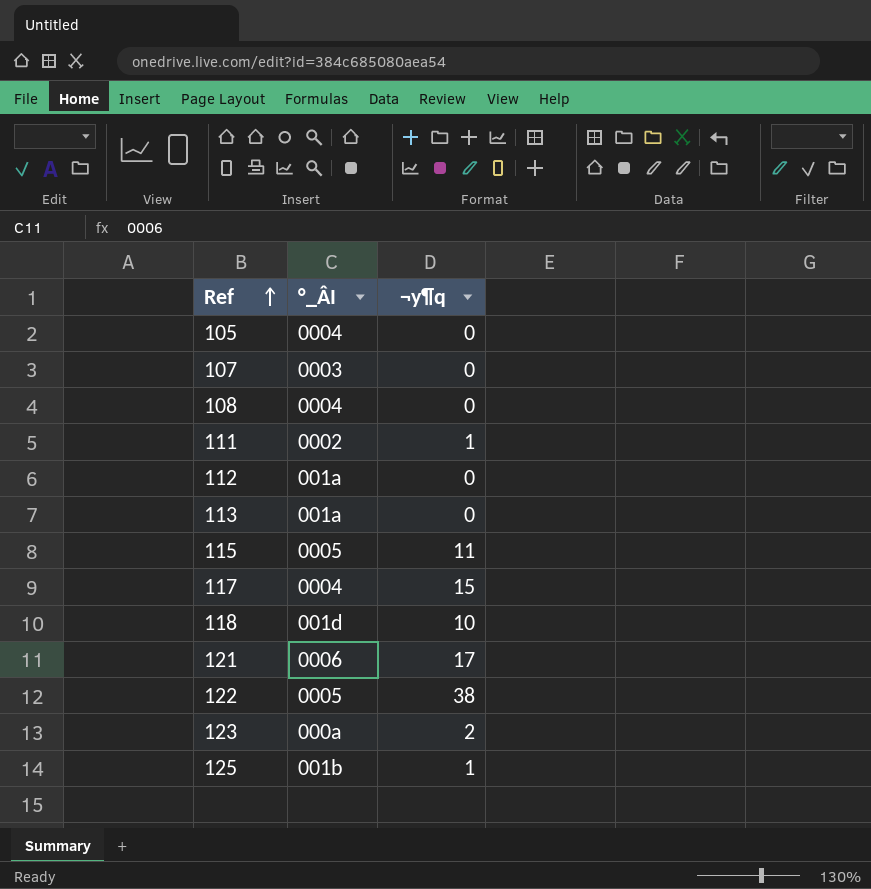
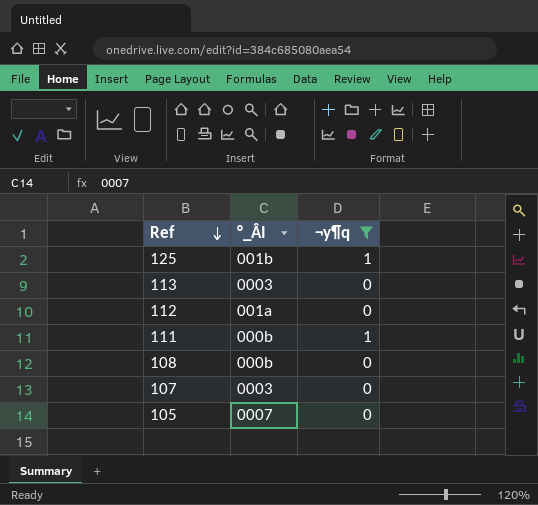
filter: none -> ¬y¶q <= 1
row order: Ref ascending -> Ref descending
113 | °_ÂI: 001a -> 0003
111 | °_ÂI: 0002 -> 000b
108 | °_ÂI: 0004 -> 000b
105 | °_ÂI: 0004 -> 0007

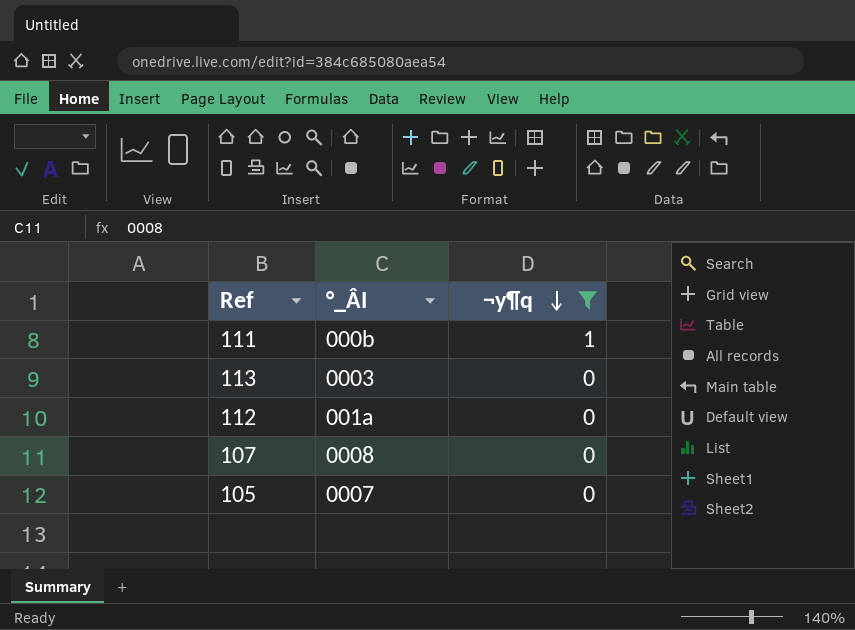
row order: Ref descending -> ¬y¶q descending
row 125: 001b | 1 -> none
row 108: 000b | 0 -> none
107 | °_ÂI: 0003 -> 0008

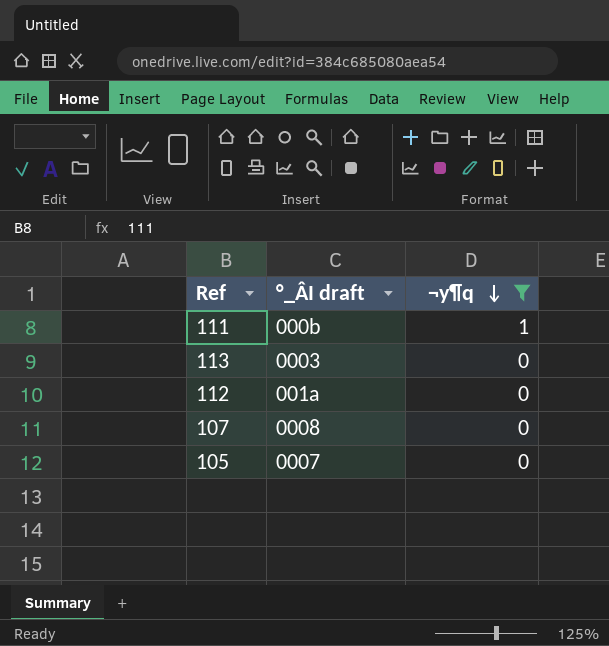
column name: °_ÂI -> °_ÂI draft

